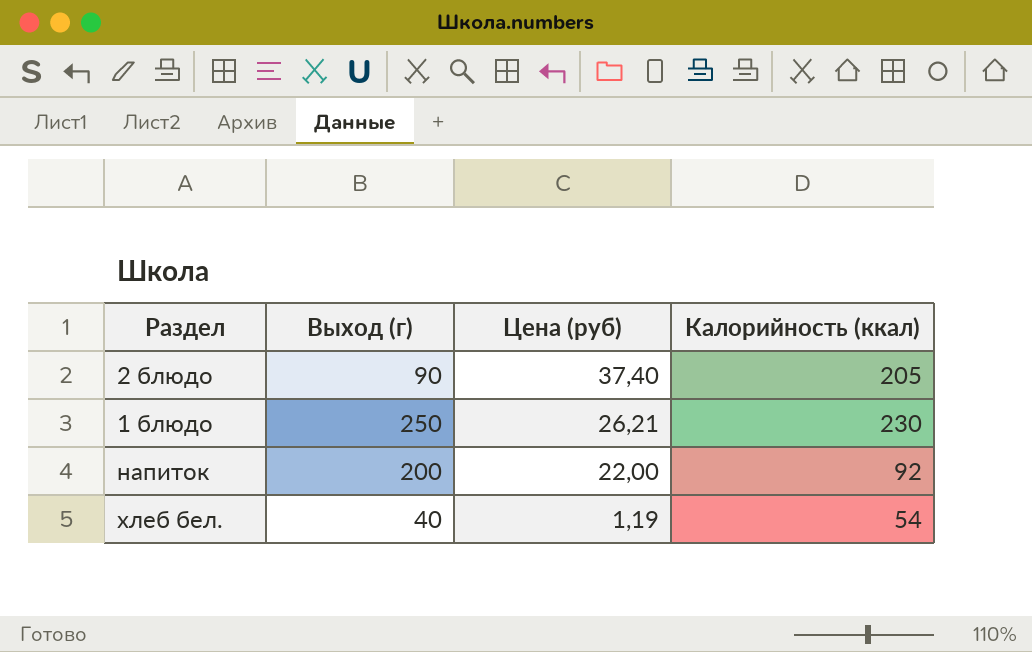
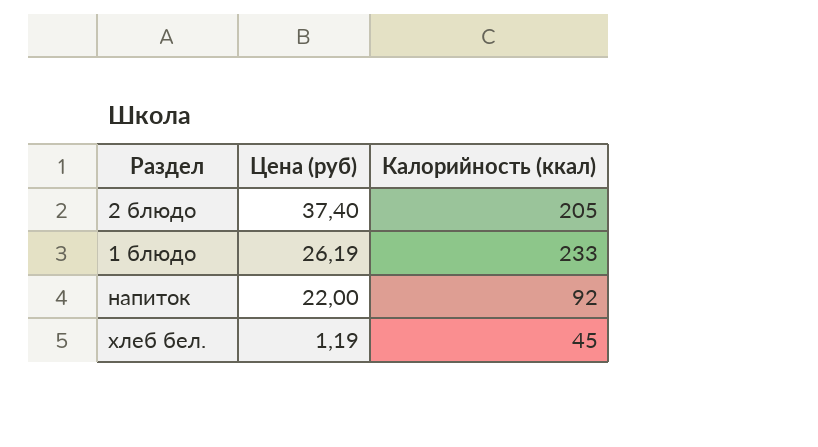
column Выход (г) | position: 2 -> none
1 блюдо | Цена (руб): 26,21 -> 26,19
1 блюдо | Калорийность (ккал): 230 -> 233
хлеб бел. | Калорийность (ккал): 54 -> 45

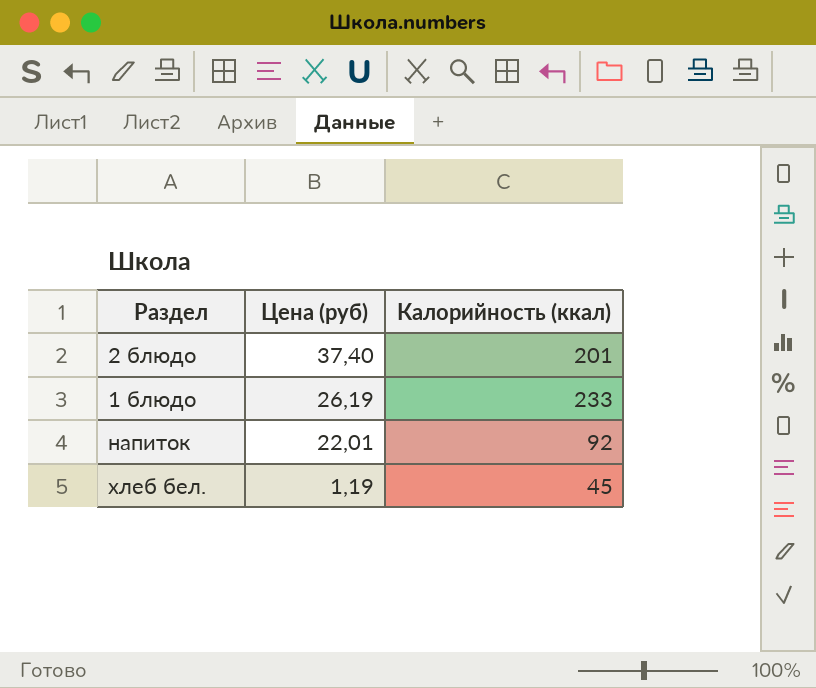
2 блюдо | Калорийность (ккал): 205 -> 201
напиток | Цена (руб): 22,00 -> 22,01

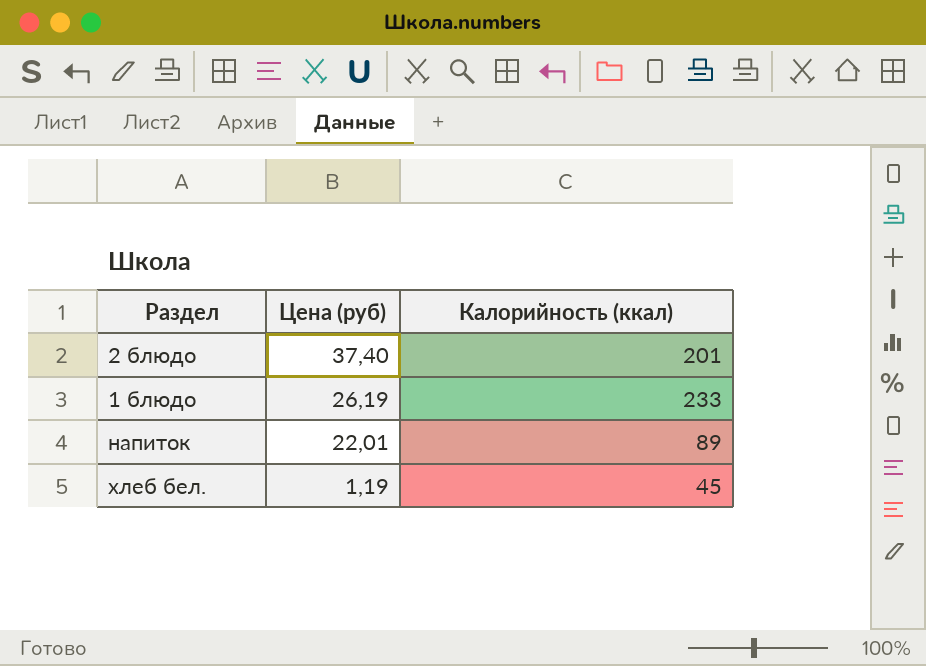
напиток | Калорийность (ккал): 92 -> 89

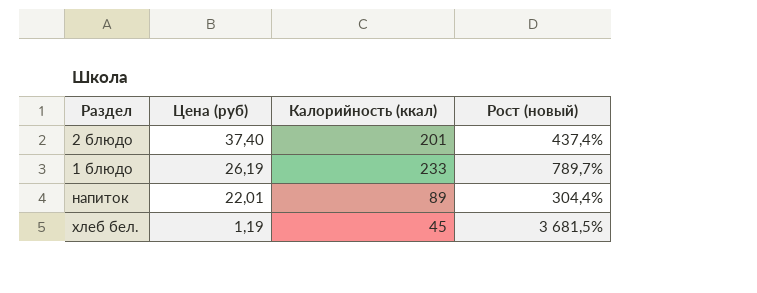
column Рост (новый) | formula: none -> ([Калорийность (ккал)] - [Цена (руб)]) / [Цена (руб)]

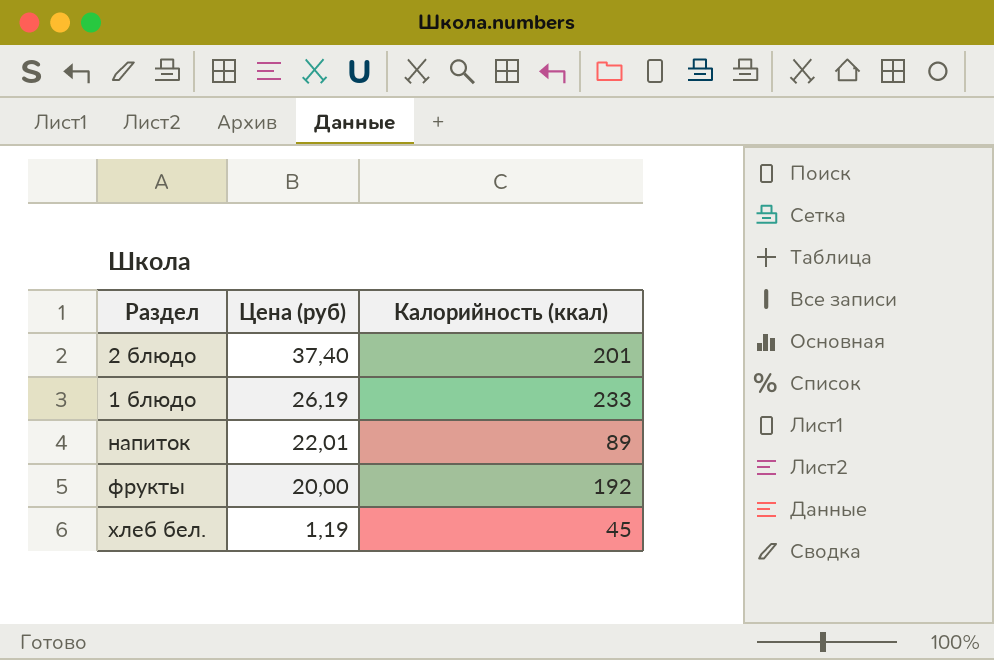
column Рост (новый) | formula: ([Калорийность (ккал)] - [Цена (руб)]) / [Цена (руб)] -> none
row фрукты: none -> 20,00 | 192

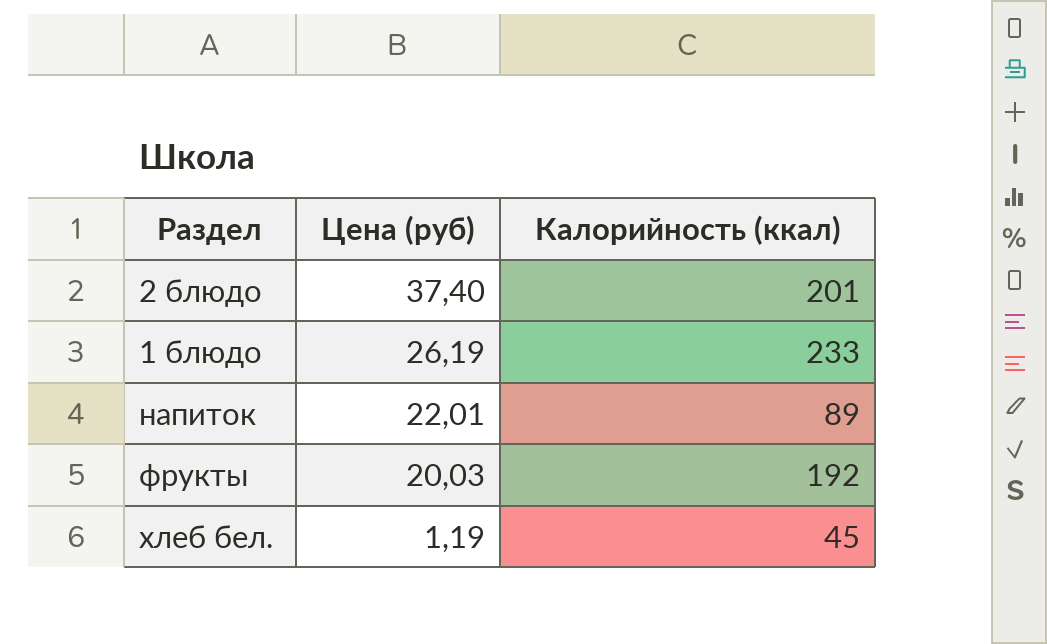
фрукты | Цена (руб): 20,00 -> 20,03

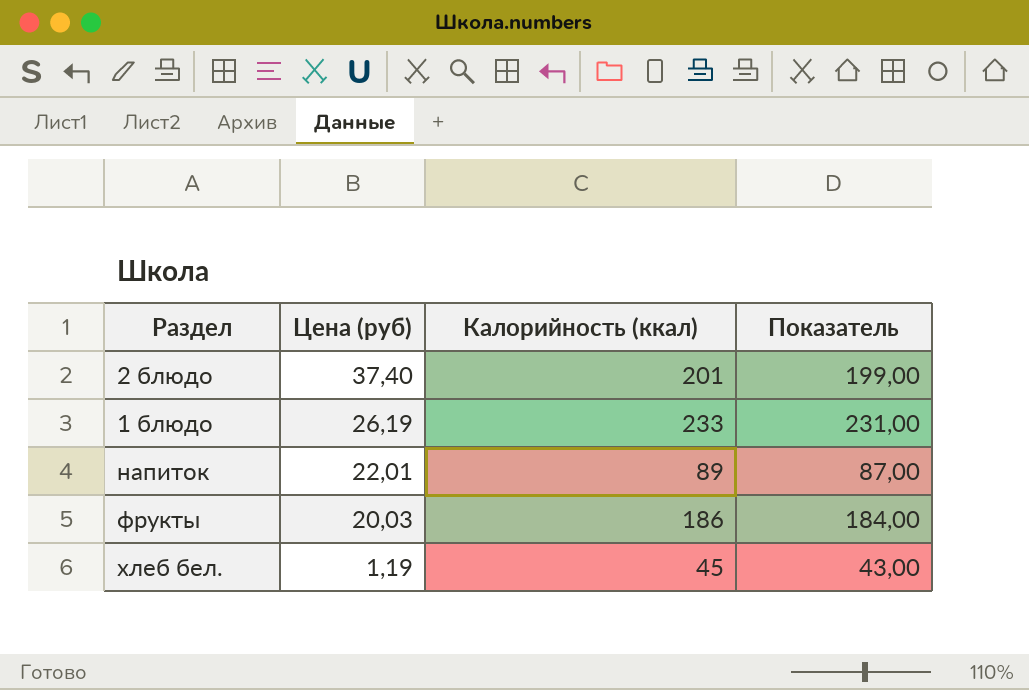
column Показатель | formula: none -> [Калорийность (ккал)] - 2
фрукты | Калорийность (ккал): 192 -> 186

